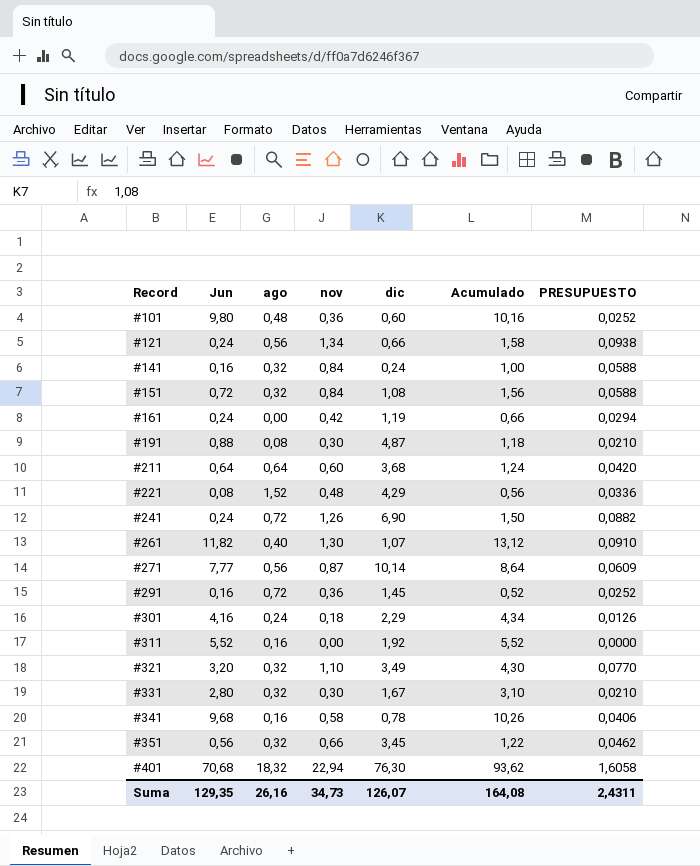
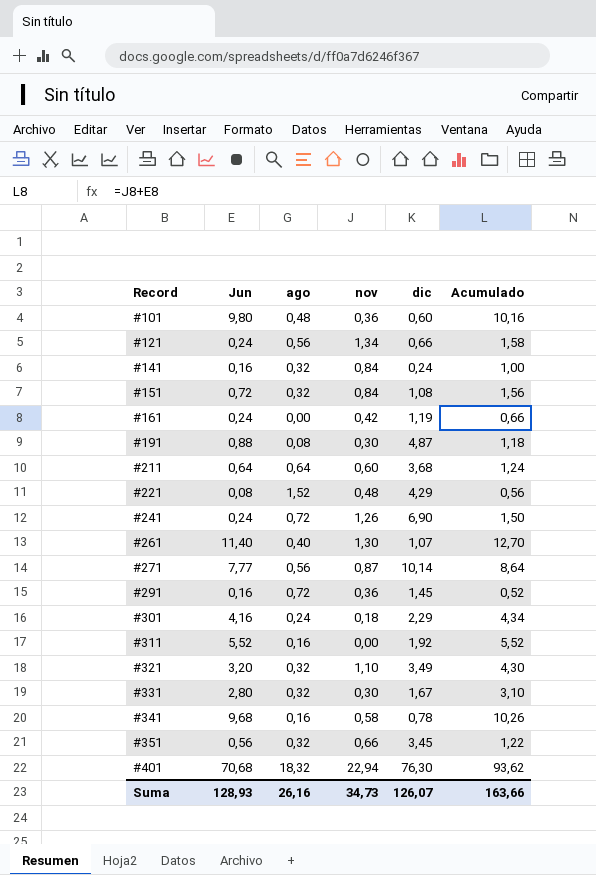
column PRESUPUESTO | formula: [nov] * 0,07 -> none
#261 | Jun: 11,82 -> 11,40
#261 | Acumulado: 13,12 -> 12,70
Suma | Jun: 129,35 -> 128,93
Suma | Acumulado: 164,08 -> 163,66

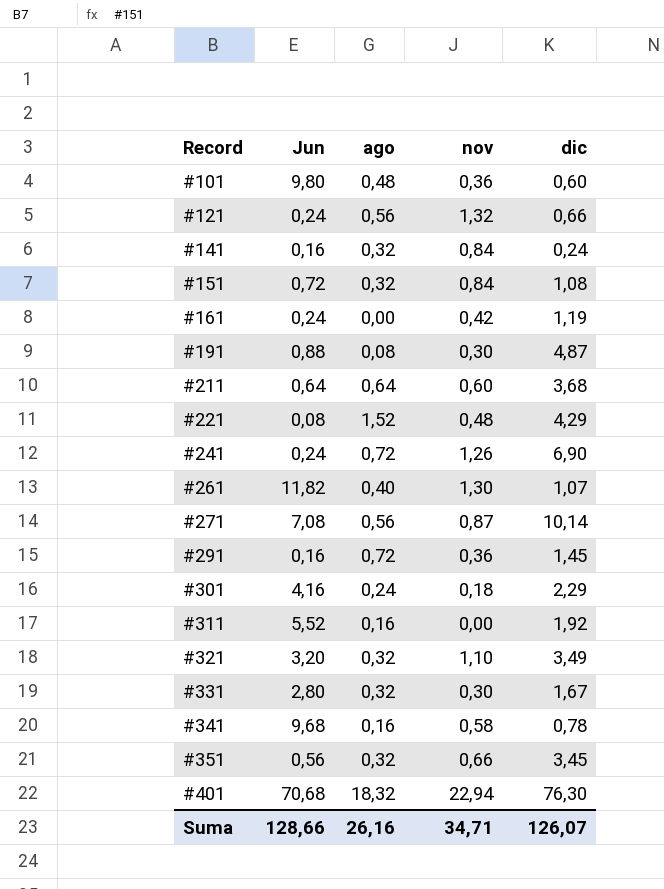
column Acumulado | formula: [Jun] + [nov] -> none
#121 | nov: 1,34 -> 1,32
#261 | Jun: 11,40 -> 11,82
#271 | Jun: 7,77 -> 7,08
Suma | Jun: 128,93 -> 128,66
Suma | nov: 34,73 -> 34,71

